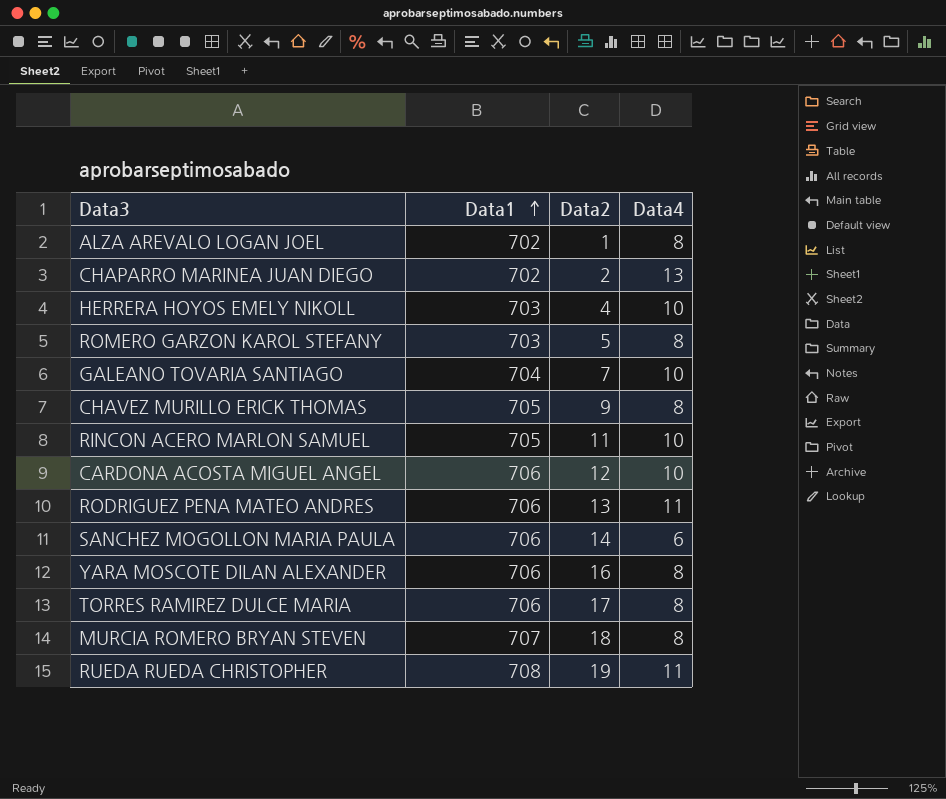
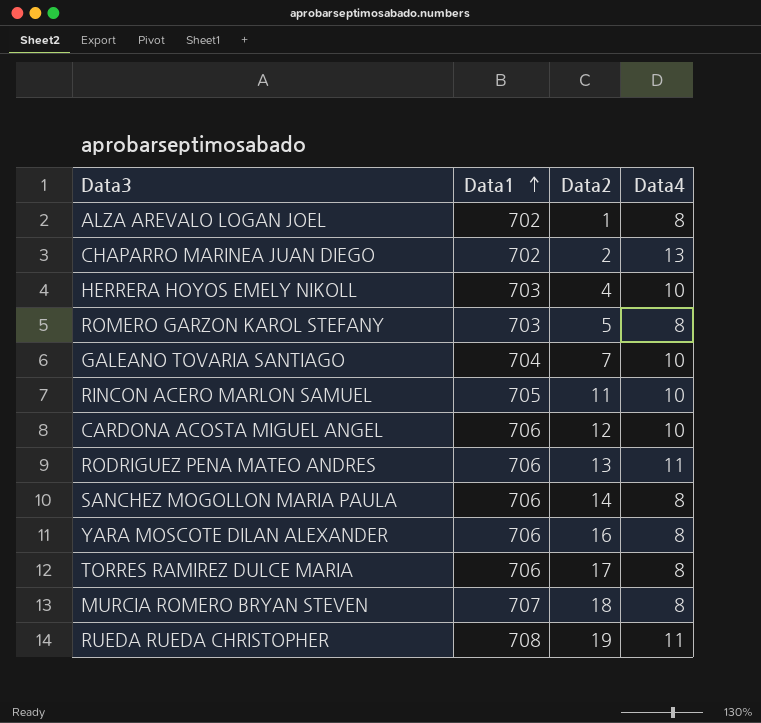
row CHAVEZ MURILLO ERICK THOMAS: 705 | 9 | 8 -> none
SANCHEZ MOGOLLON MARIA PAULA | Data4: 6 -> 8

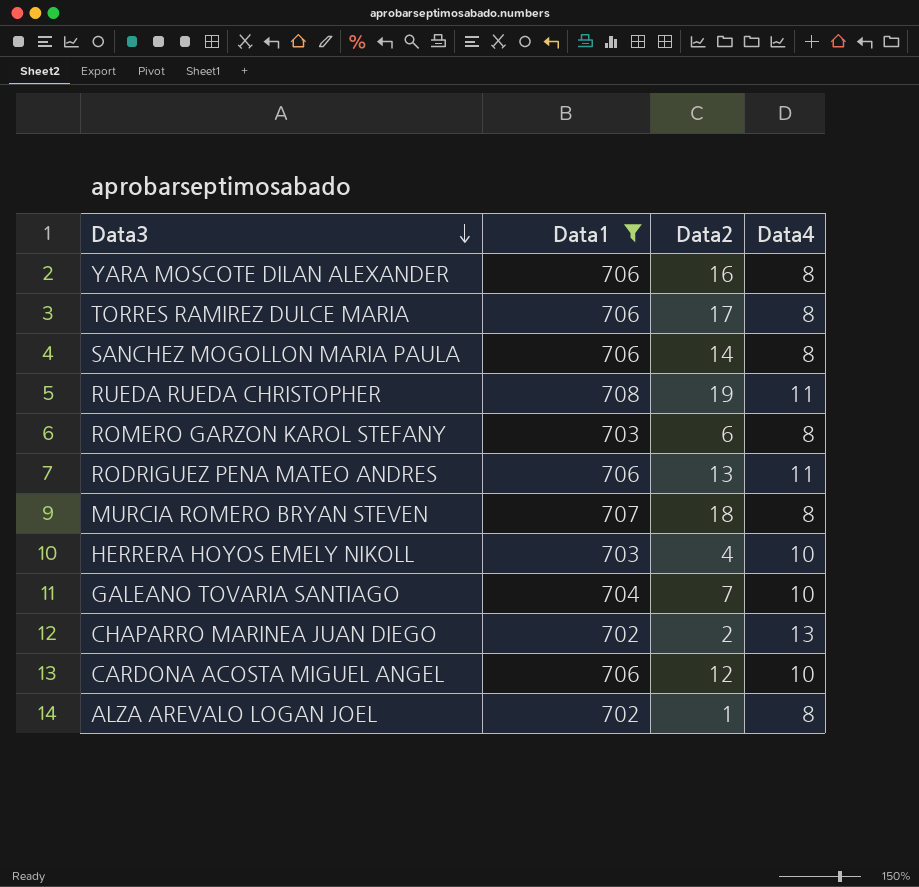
filter: none -> Data1 != 705
row order: Data1 ascending -> Data3 descending
ROMERO GARZON KAROL STEFANY | Data2: 5 -> 6

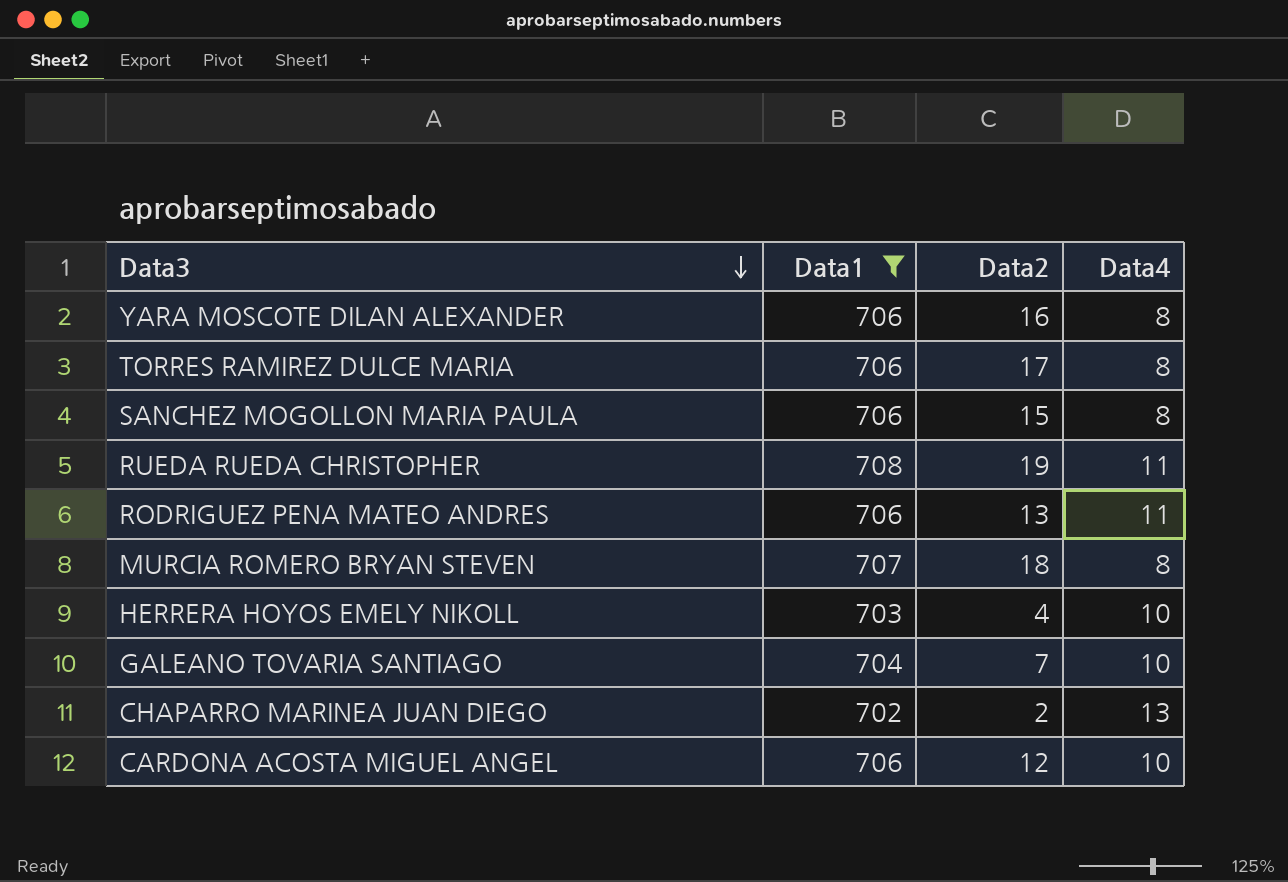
row ROMERO GARZON KAROL STEFANY: 703 | 6 | 8 -> none
row ALZA AREVALO LOGAN JOEL: 702 | 1 | 8 -> none
SANCHEZ MOGOLLON MARIA PAULA | Data2: 14 -> 15

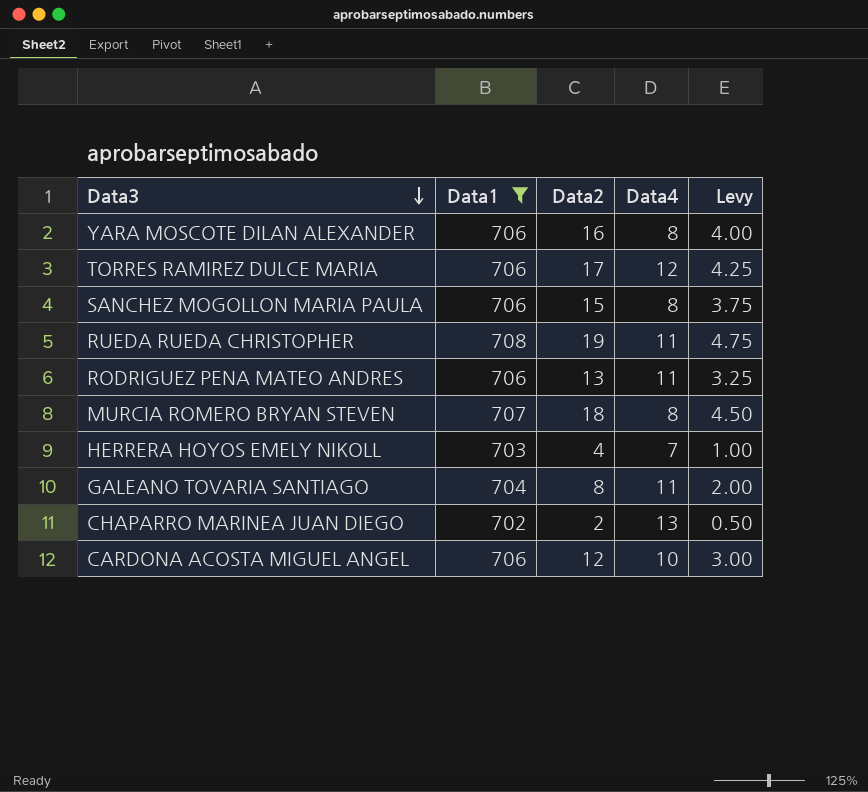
column Levy | formula: none -> [Data2] * 0.25
TORRES RAMIREZ DULCE MARIA | Data4: 8 -> 12
HERRERA HOYOS EMELY NIKOLL | Data4: 10 -> 7
GALEANO TOVARIA SANTIAGO | Data2: 7 -> 8
GALEANO TOVARIA SANTIAGO | Data4: 10 -> 11

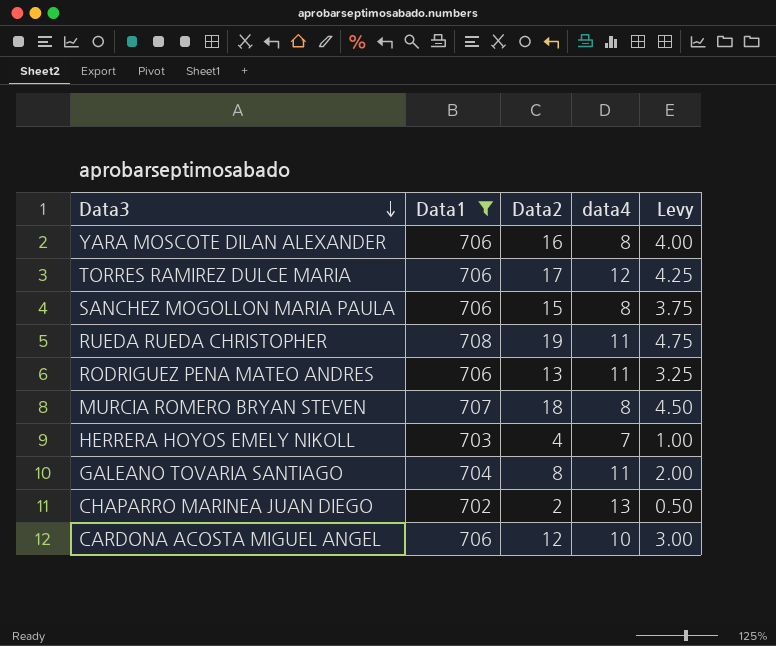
column name: Data4 -> data4

